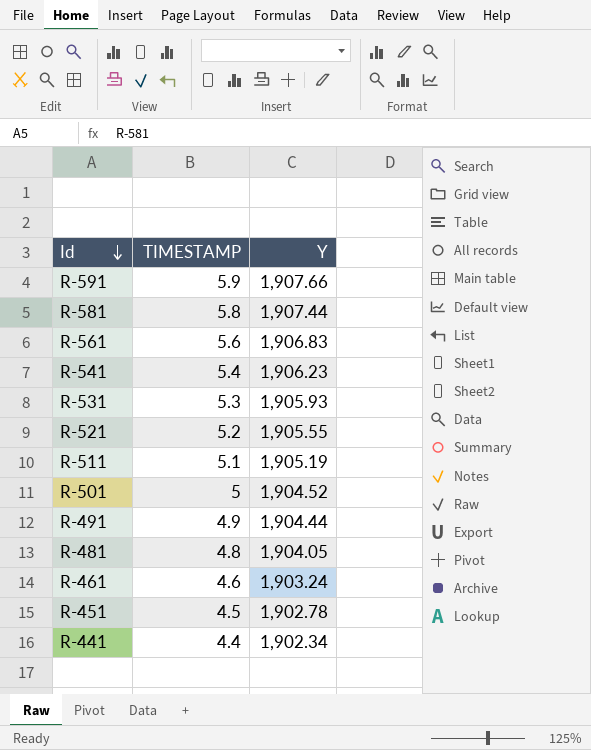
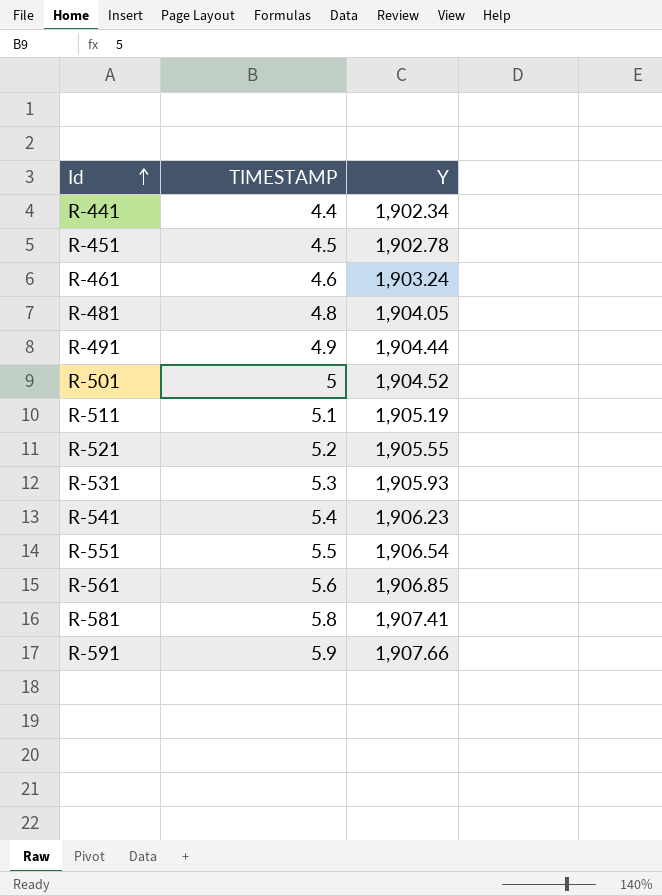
row order: Id descending -> Id ascending
row R-551: none -> 5.5 | 1,906.54
R-561 | Y: 1,906.83 -> 1,906.85
R-581 | Y: 1,907.44 -> 1,907.41

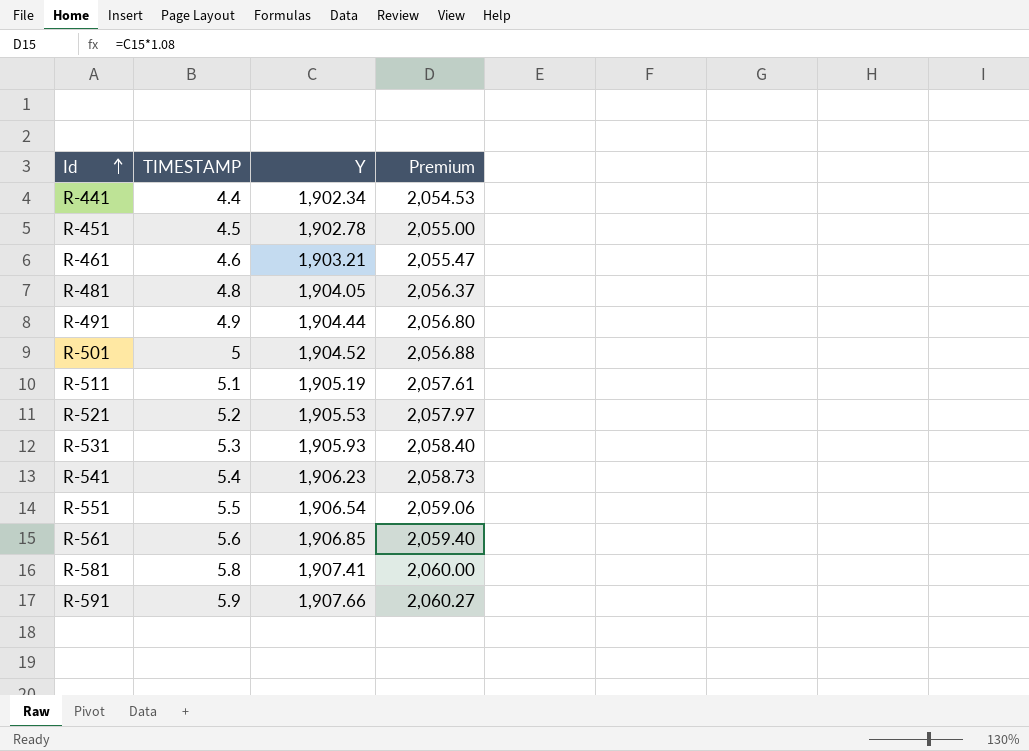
column Premium | formula: none -> [Y] * 1.08
R-461 | Y: 1,903.24 -> 1,903.21
R-521 | Y: 1,905.55 -> 1,905.53

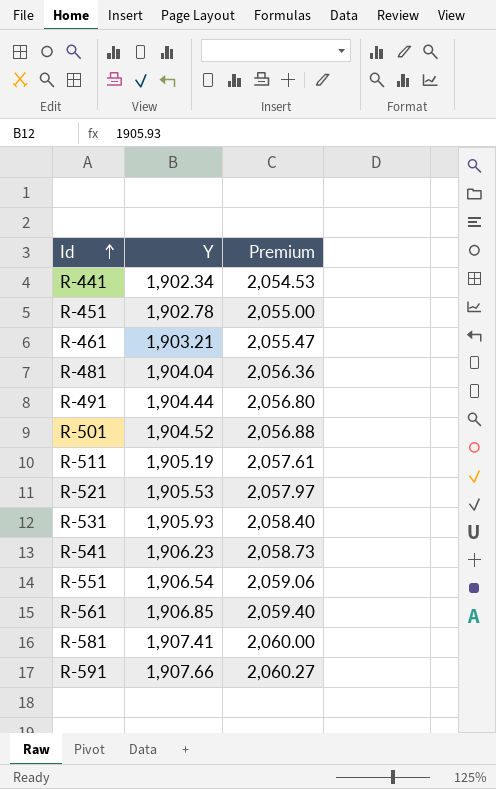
column TIMESTAMP | position: 2 -> none
R-481 | Y: 1,904.05 -> 1,904.04
R-481 | Premium: 2,056.37 -> 2,056.36

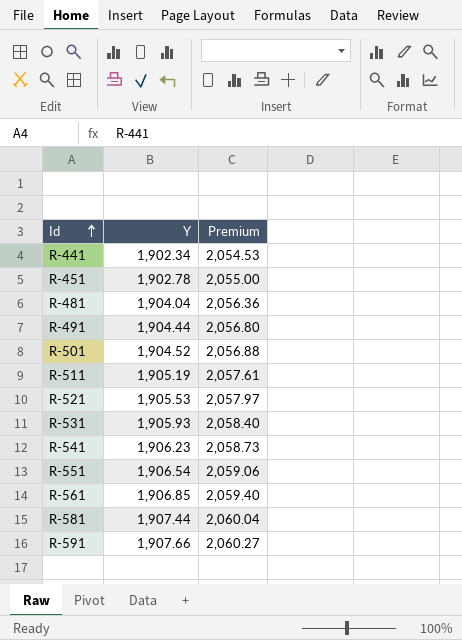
row R-461: 1,903.21 | 2,055.47 -> none
R-581 | Y: 1,907.41 -> 1,907.44
R-581 | Premium: 2,060.00 -> 2,060.04

